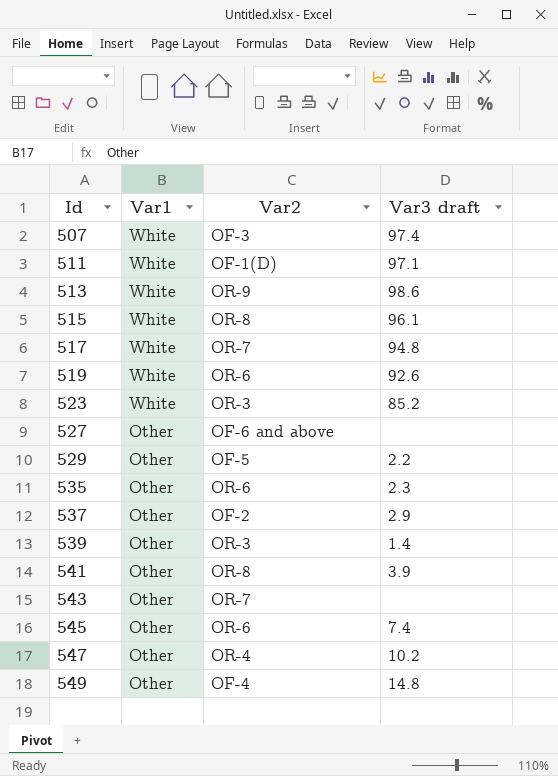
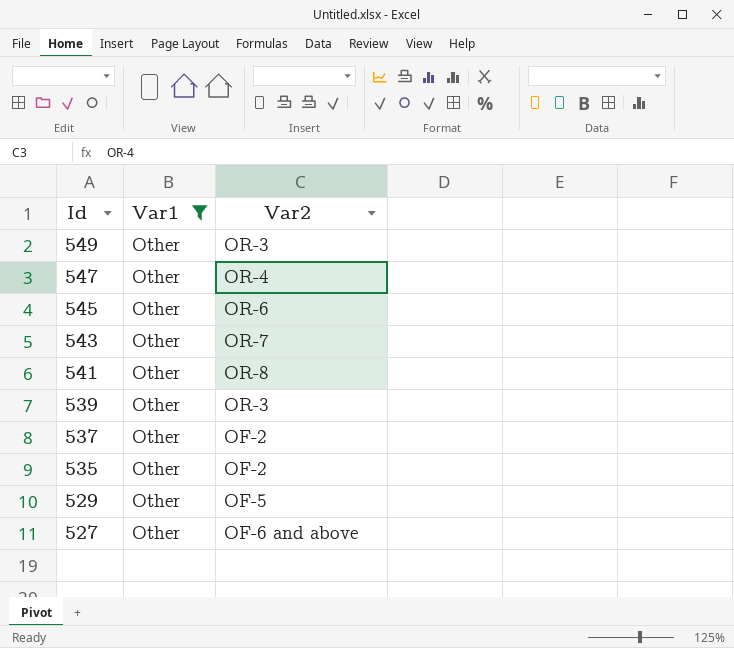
filter: none -> Var1 = Other
row order: Id ascending -> Id descending
column Var3 draft | position: 4 -> none
549 | Var2: OF-4 -> OR-3
535 | Var2: OR-6 -> OF-2

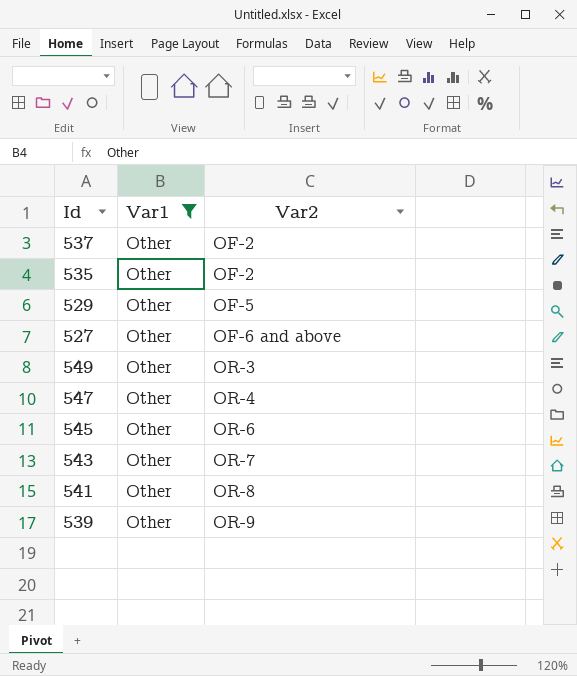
row order: Id descending -> Var2 ascending
539 | Var2: OR-3 -> OR-9

